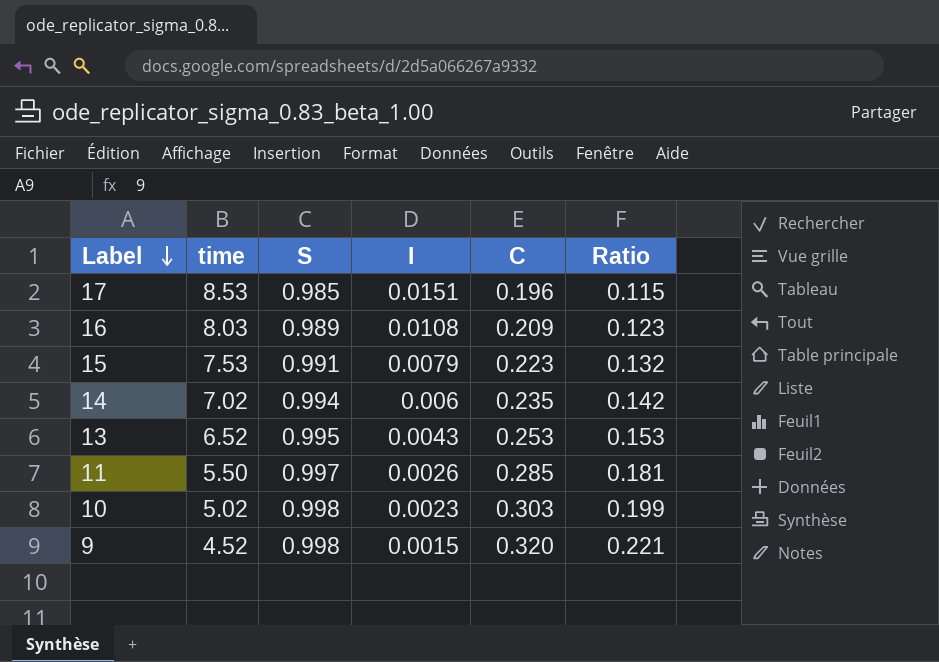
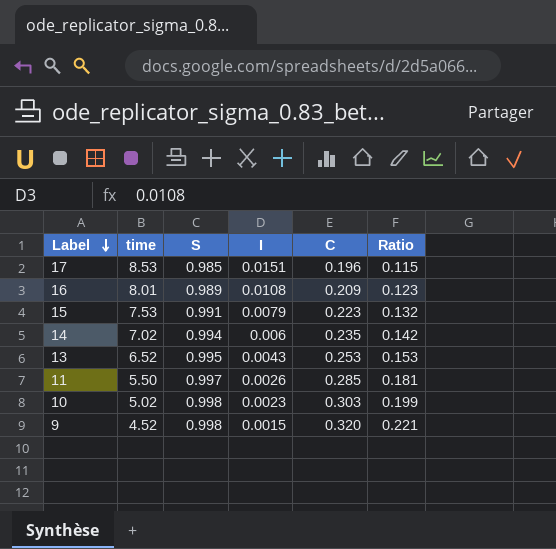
16 | time: 8.03 -> 8.01

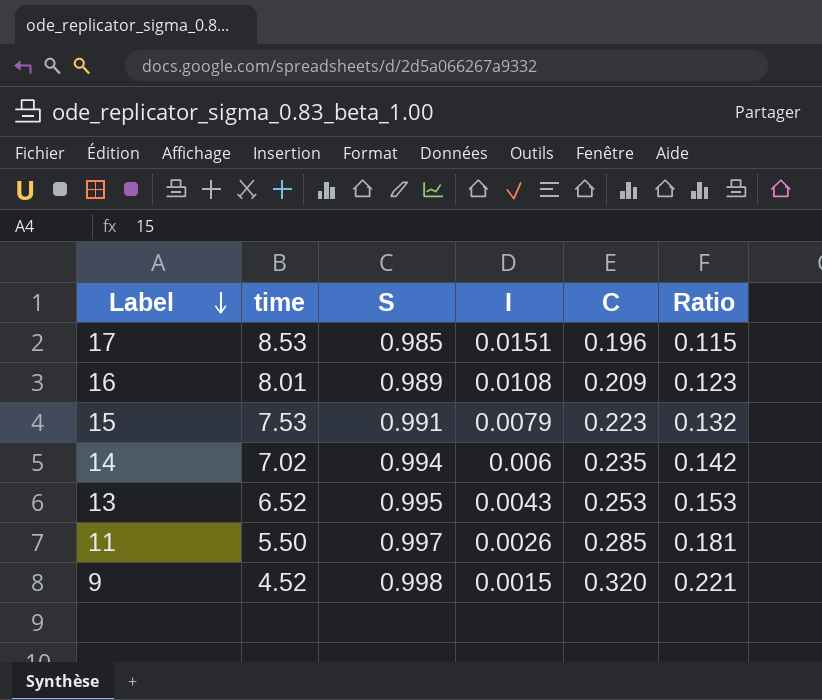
row 10: 5.02 | 0.998 | 0.0023 | 0.303 | 0.199 -> none

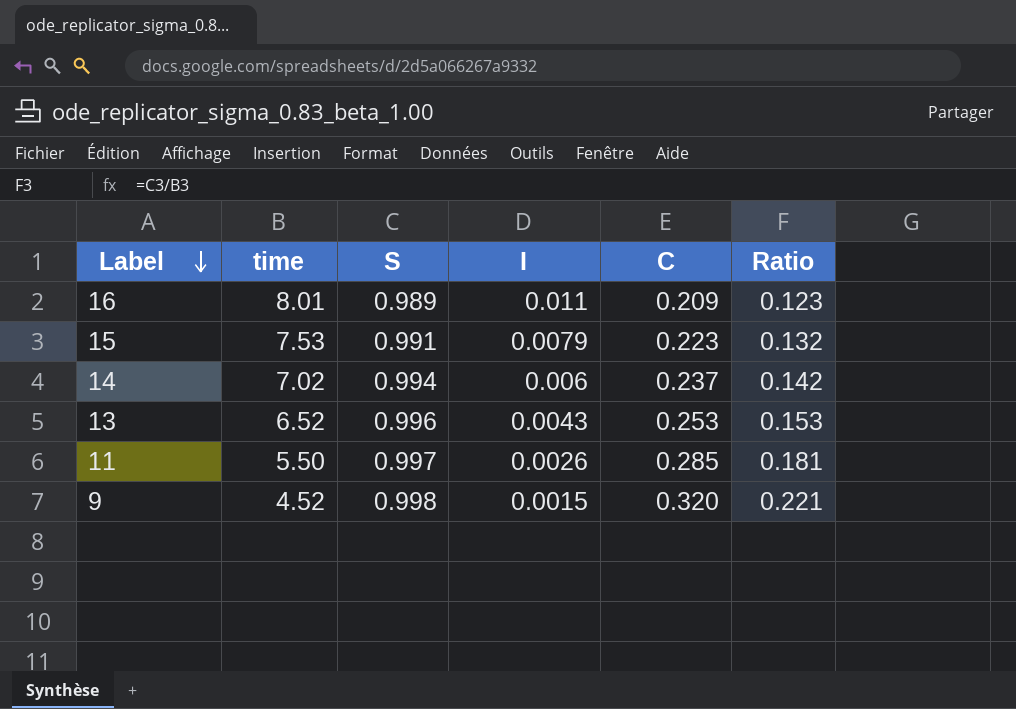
row 17: 8.53 | 0.985 | 0.0151 | 0.196 | 0.115 -> none
16 | I: 0.0108 -> 0.011
14 | C: 0.235 -> 0.237
13 | S: 0.995 -> 0.996

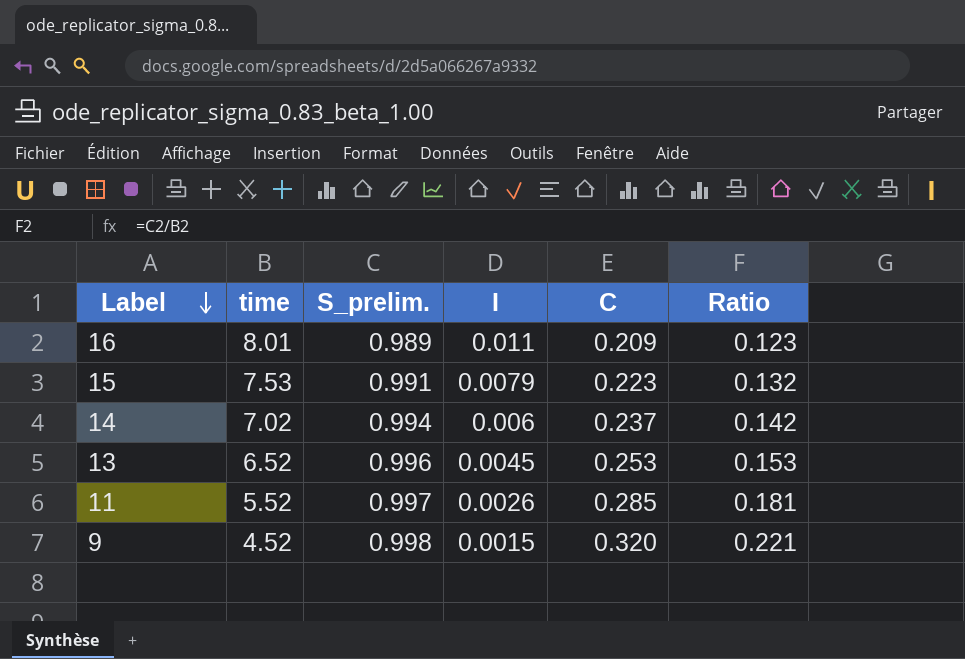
column name: S -> S_prelim.
13 | I: 0.0043 -> 0.0045
11 | time: 5.50 -> 5.52

